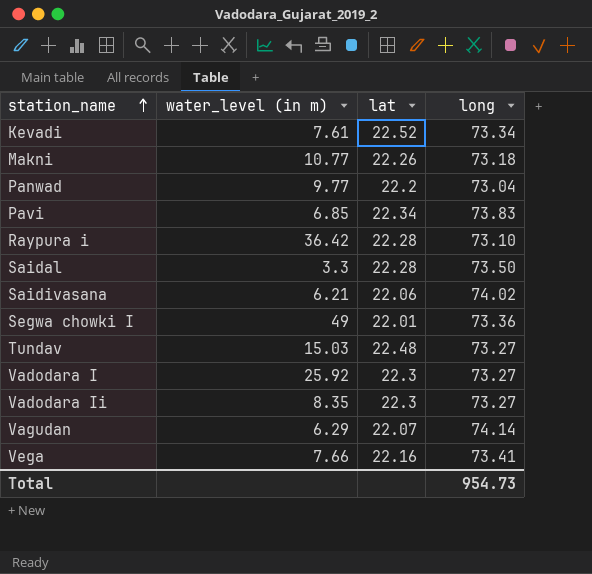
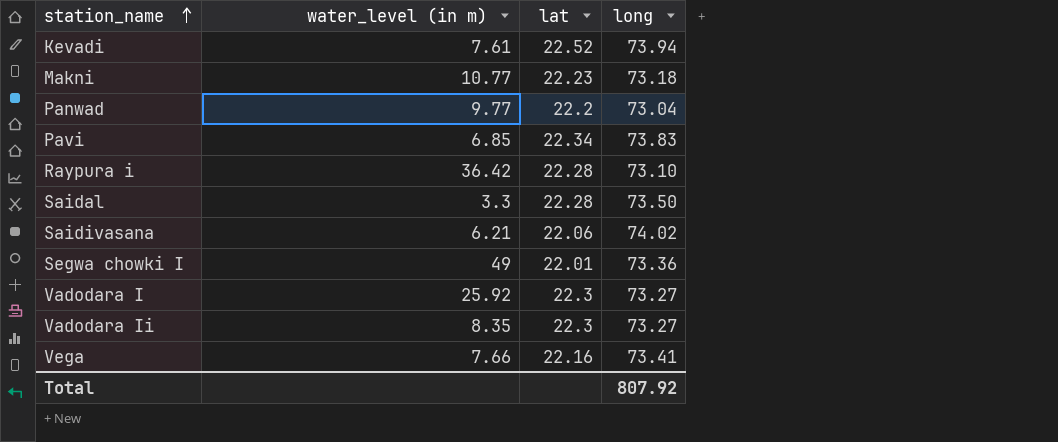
row Tundav: 15.03 | 22.48 | 73.27 -> none
row Vagudan: 6.29 | 22.07 | 74.14 -> none
Kevadi | long: 73.34 -> 73.94
Makni | lat: 22.26 -> 22.23
Total | long: 954.73 -> 807.92

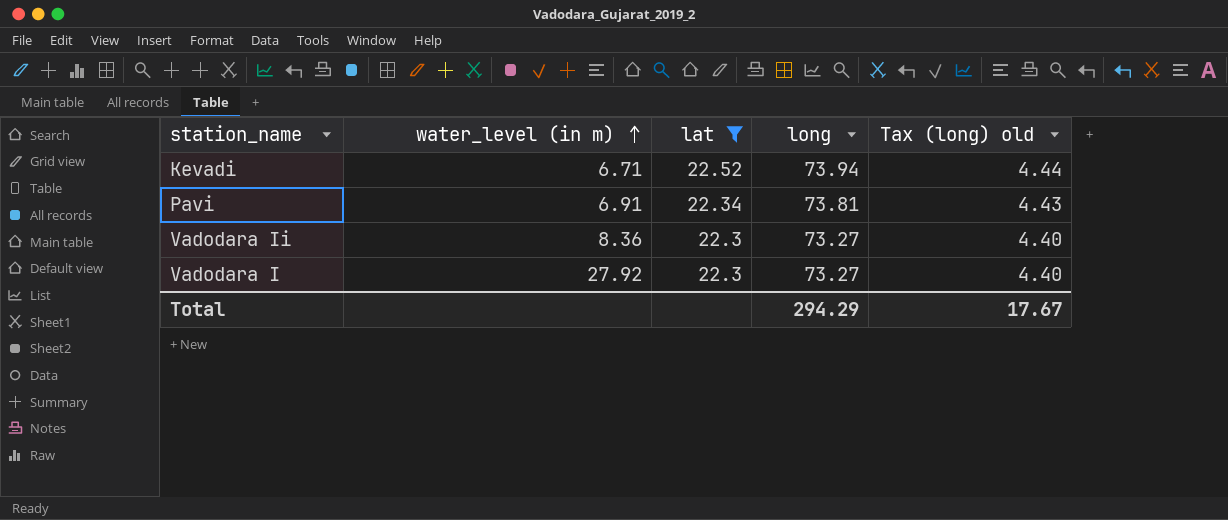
filter: none -> lat >= 22.3
row order: station_name ascending -> water_level (in m) ascending
column Tax (long) old | formula: none -> [long] * 0.06
Kevadi | water_level (in m): 7.61 -> 6.71
Pavi | water_level (in m): 6.85 -> 6.91
Pavi | long: 73.83 -> 73.81
Vadodara Ii | water_level (in m): 8.35 -> 8.36
Vadodara I | water_level (in m): 25.92 -> 27.92
Total | long: 807.92 -> 294.29

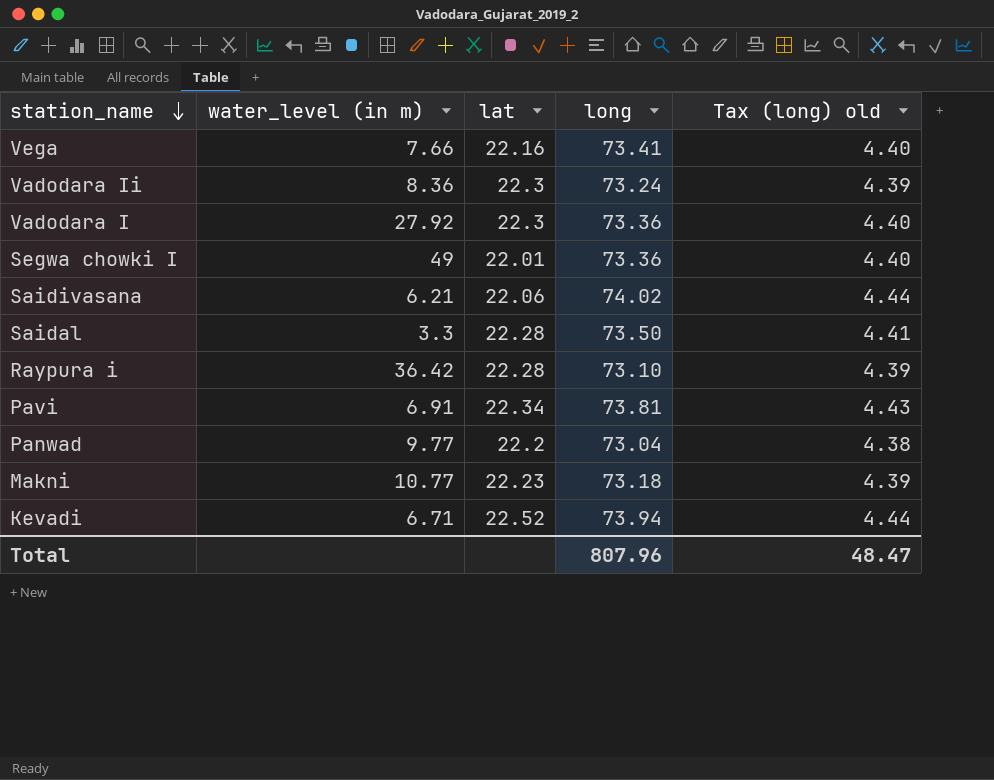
filter: lat >= 22.3 -> none
row order: water_level (in m) ascending -> station_name descending
Vadodara Ii | long: 73.27 -> 73.24
Vadodara Ii | Tax (long) old: 4.40 -> 4.39
Vadodara I | long: 73.27 -> 73.36
Total | long: 294.29 -> 807.96
Total | Tax (long) old: 17.67 -> 48.47

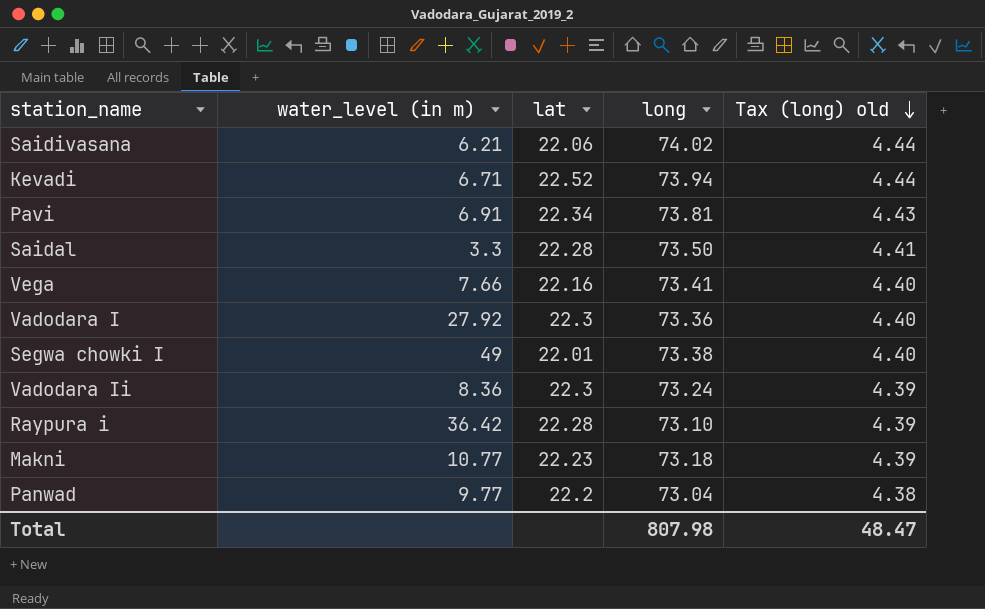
row order: station_name descending -> Tax (long) old descending
Segwa chowki I | long: 73.36 -> 73.38
Total | long: 807.96 -> 807.98

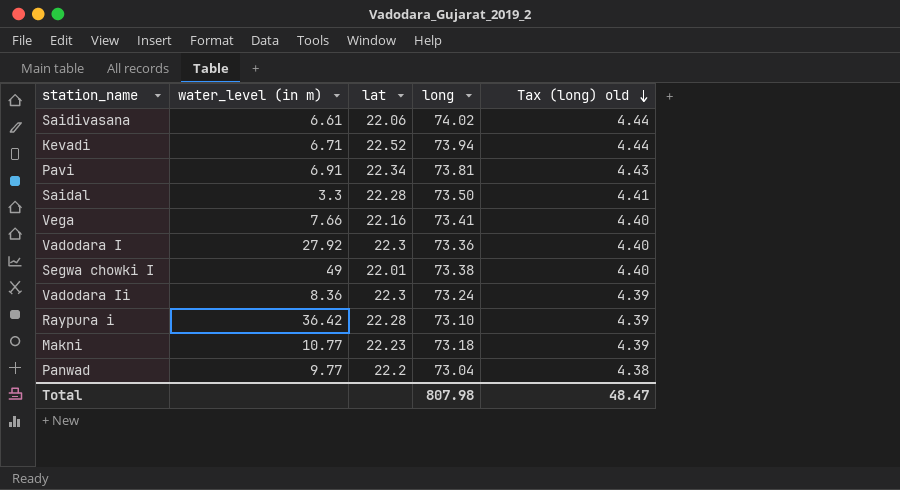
Saidivasana | water_level (in m): 6.21 -> 6.61

